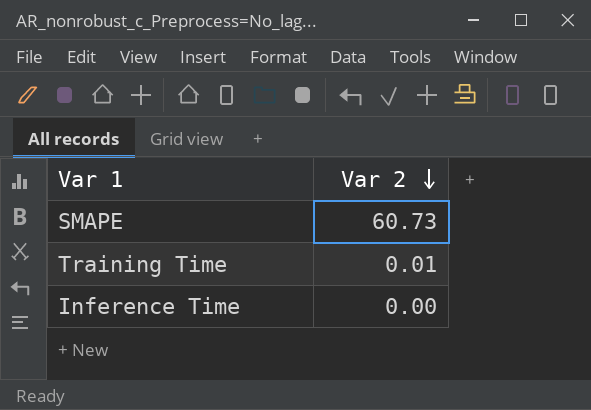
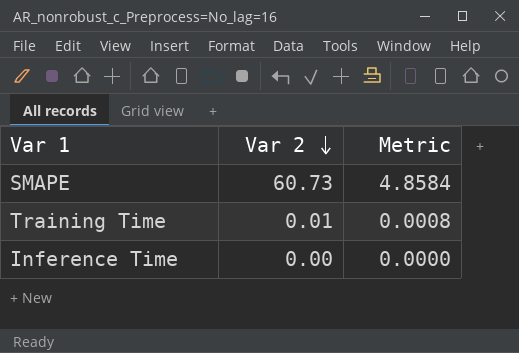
column Metric | formula: none -> [Var 2] * 0.08

